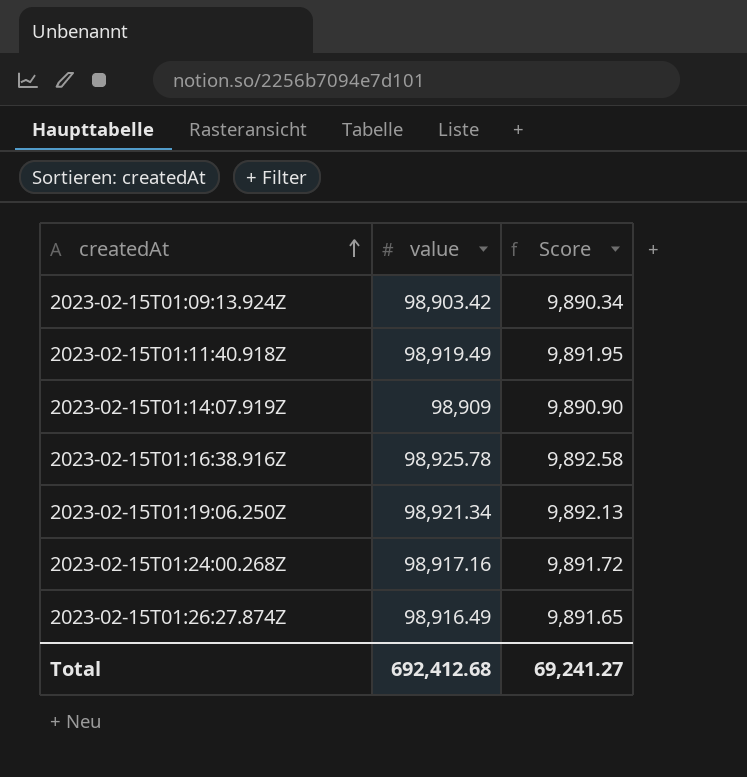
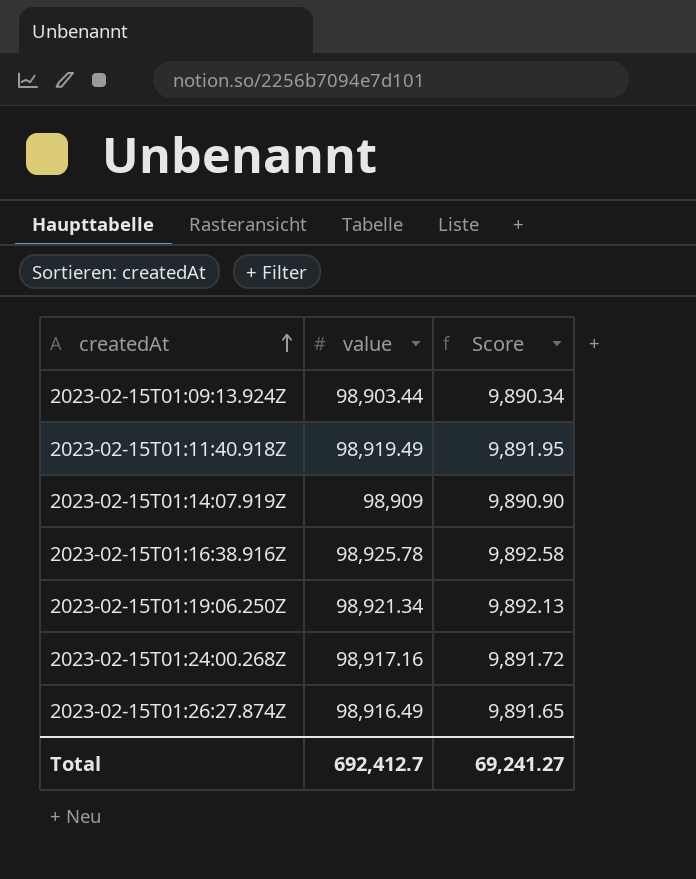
2023-02-15T01:09:13.924Z | value: 98,903.42 -> 98,903.44
Total | value: 692,412.68 -> 692,412.7

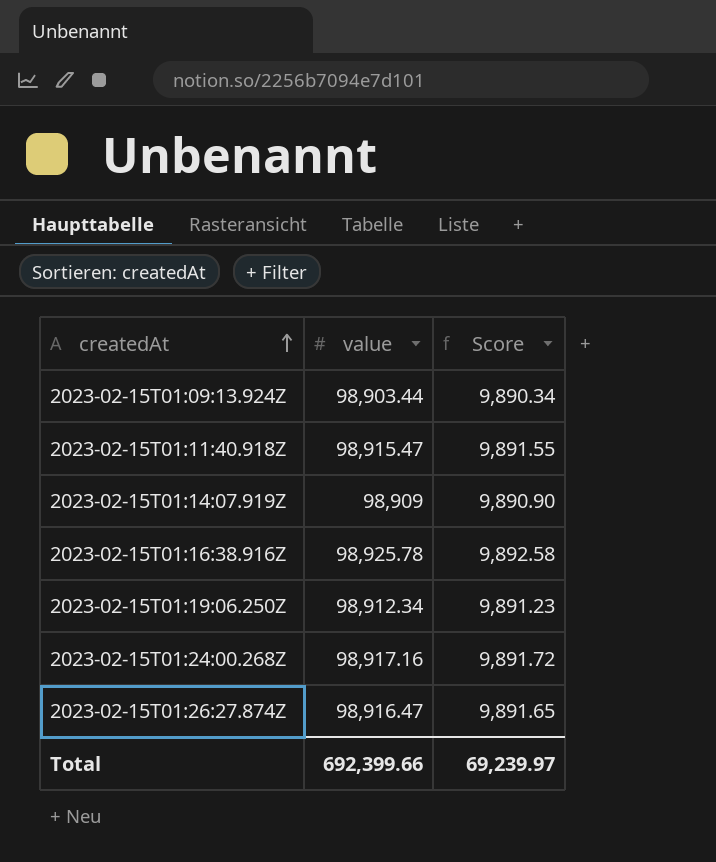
2023-02-15T01:11:40.918Z | value: 98,919.49 -> 98,915.47
2023-02-15T01:11:40.918Z | Score: 9,891.95 -> 9,891.55
2023-02-15T01:19:06.250Z | value: 98,921.34 -> 98,912.34
2023-02-15T01:19:06.250Z | Score: 9,892.13 -> 9,891.23
2023-02-15T01:26:27.874Z | value: 98,916.49 -> 98,916.47
Total | value: 692,412.7 -> 692,399.66
Total | Score: 69,241.27 -> 69,239.97

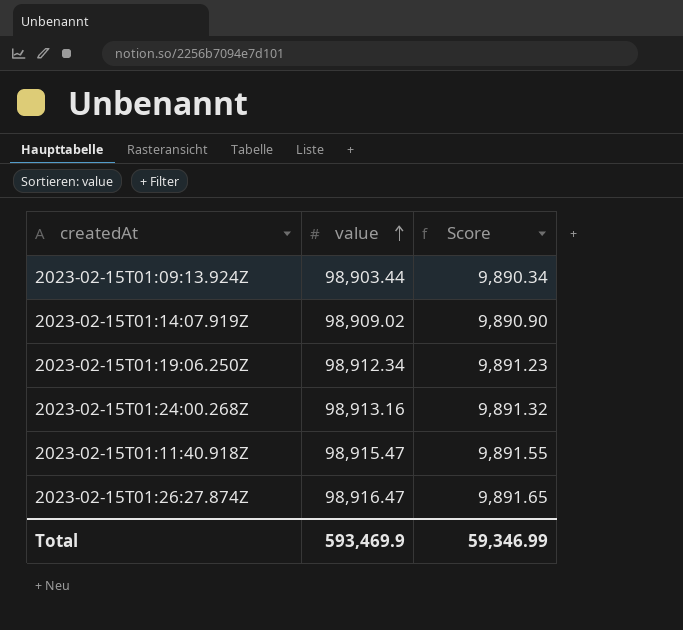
row order: createdAt ascending -> value ascending
row 2023-02-15T01:16:38.916Z: 98,925.78 | 9,892.58 -> none
2023-02-15T01:14:07.919Z | value: 98,909 -> 98,909.02
2023-02-15T01:24:00.268Z | value: 98,917.16 -> 98,913.16
2023-02-15T01:24:00.268Z | Score: 9,891.72 -> 9,891.32
Total | value: 692,399.66 -> 593,469.9
Total | Score: 69,239.97 -> 59,346.99

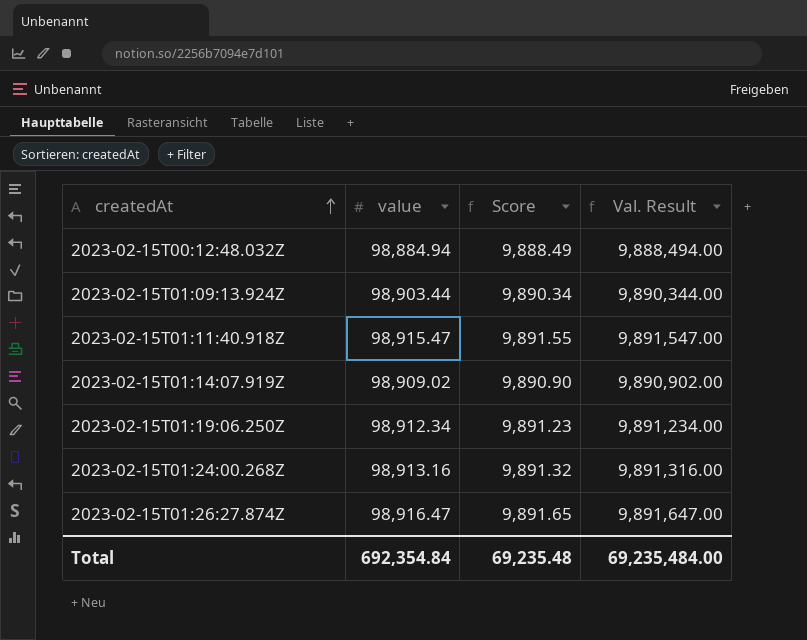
row order: value ascending -> createdAt ascending
column Val. Result | formula: none -> [value] * 100
row 2023-02-15T00:12:48.032Z: none -> 98,884.94 | 9,888.49 | 9,888,494.00
Total | value: 593,469.9 -> 692,354.84
Total | Score: 59,346.99 -> 69,235.48

